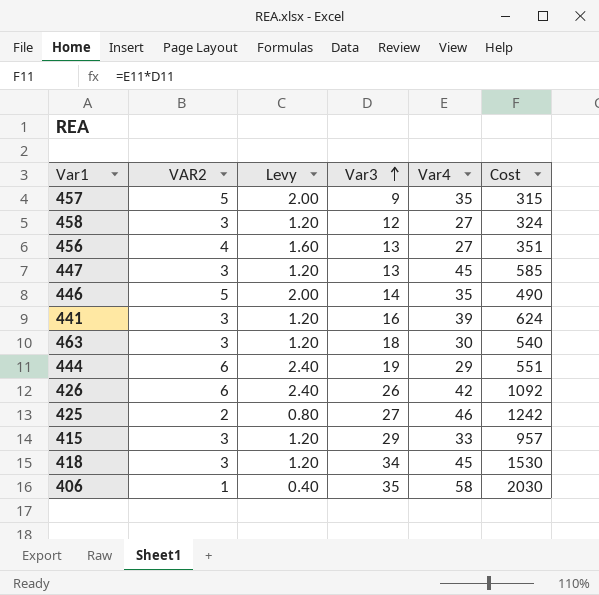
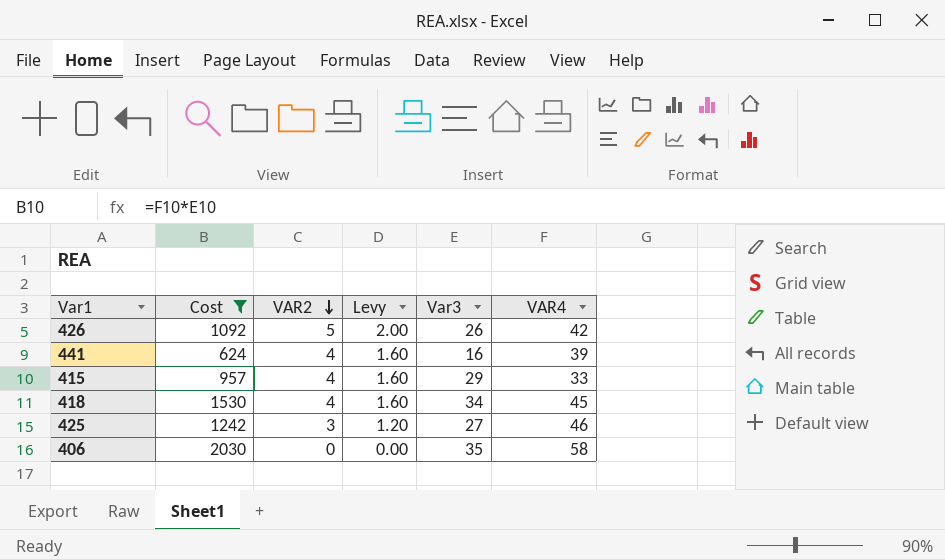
filter: none -> Cost >= 624
row order: Var3 ascending -> VAR2 descending
column Cost | position: 6 -> 2
column name: Var4 -> VAR4
426 | VAR2: 6 -> 5
426 | Levy: 2.40 -> 2.00
441 | VAR2: 3 -> 4
441 | Levy: 1.20 -> 1.60
415 | VAR2: 3 -> 4
415 | Levy: 1.20 -> 1.60
418 | VAR2: 3 -> 4
418 | Levy: 1.20 -> 1.60
425 | VAR2: 2 -> 3
425 | Levy: 0.80 -> 1.20
406 | VAR2: 1 -> 0
406 | Levy: 0.40 -> 0.00

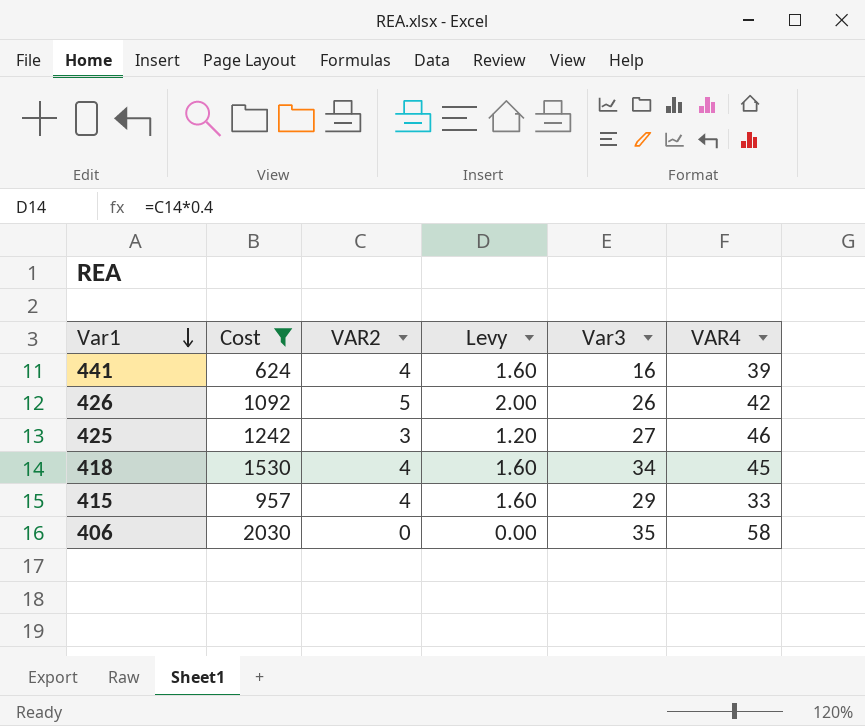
row order: VAR2 descending -> Var1 descending

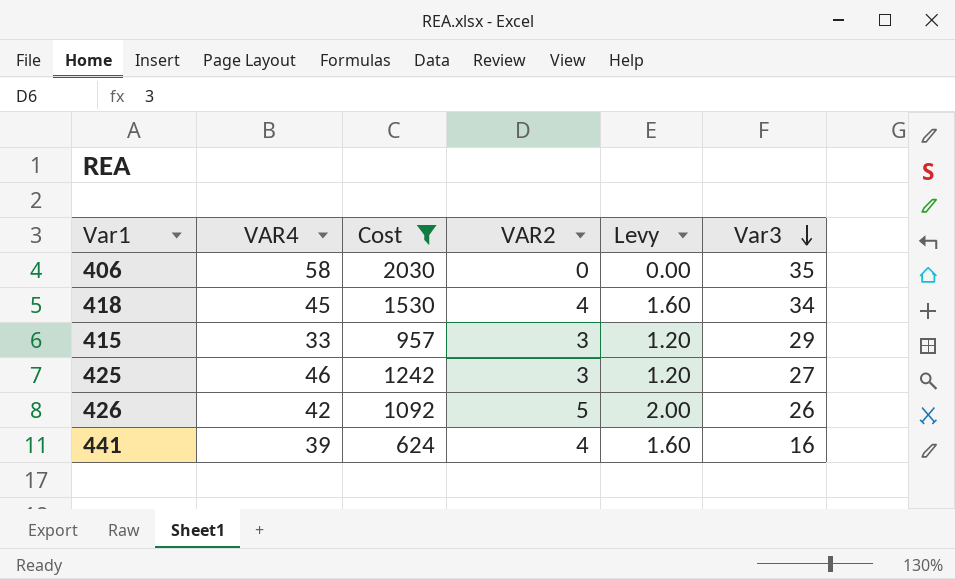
row order: Var1 descending -> Var3 descending
column VAR4 | position: 6 -> 2
415 | VAR2: 4 -> 3
415 | Levy: 1.60 -> 1.20

